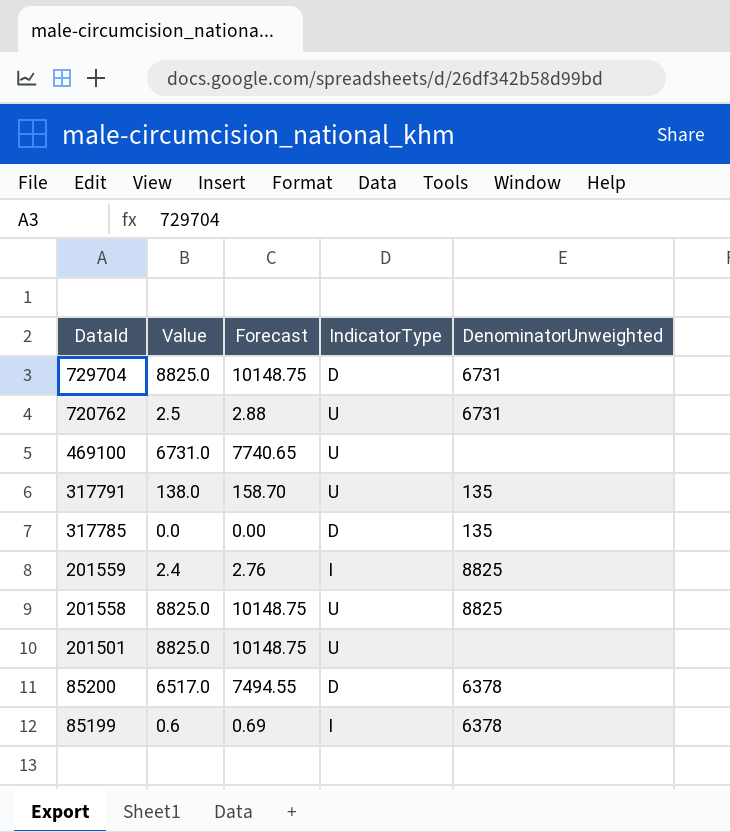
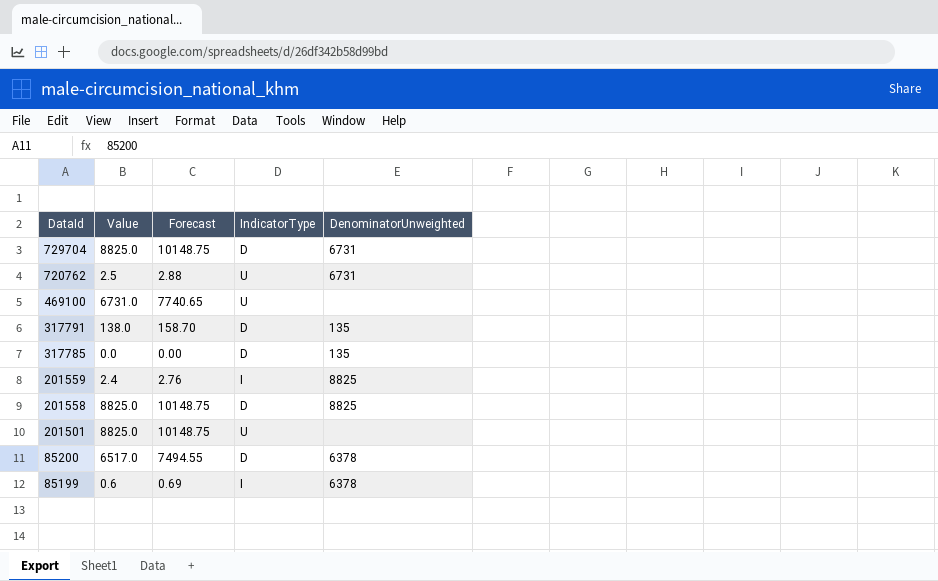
317791 | IndicatorType: U -> D
201558 | IndicatorType: U -> D

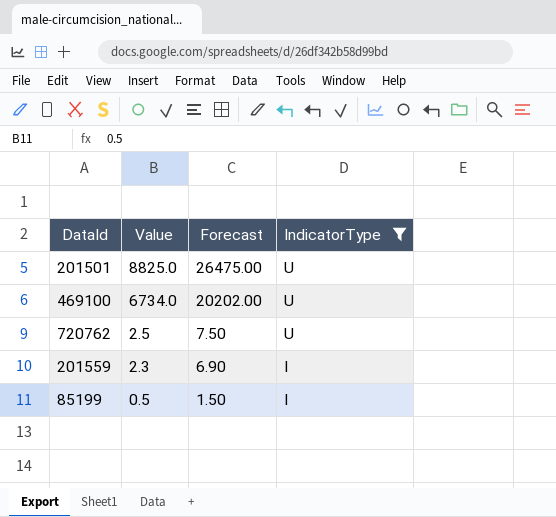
filter: none -> IndicatorType != D
row order: DataId descending -> Value descending
column DenominatorUnweighted | position: 5 -> none
column Forecast | formula: [Value] * 1.15 -> [Value] * 3
469100 | Value: 6731.0 -> 6734.0
201559 | Value: 2.4 -> 2.3
85199 | Value: 0.6 -> 0.5

